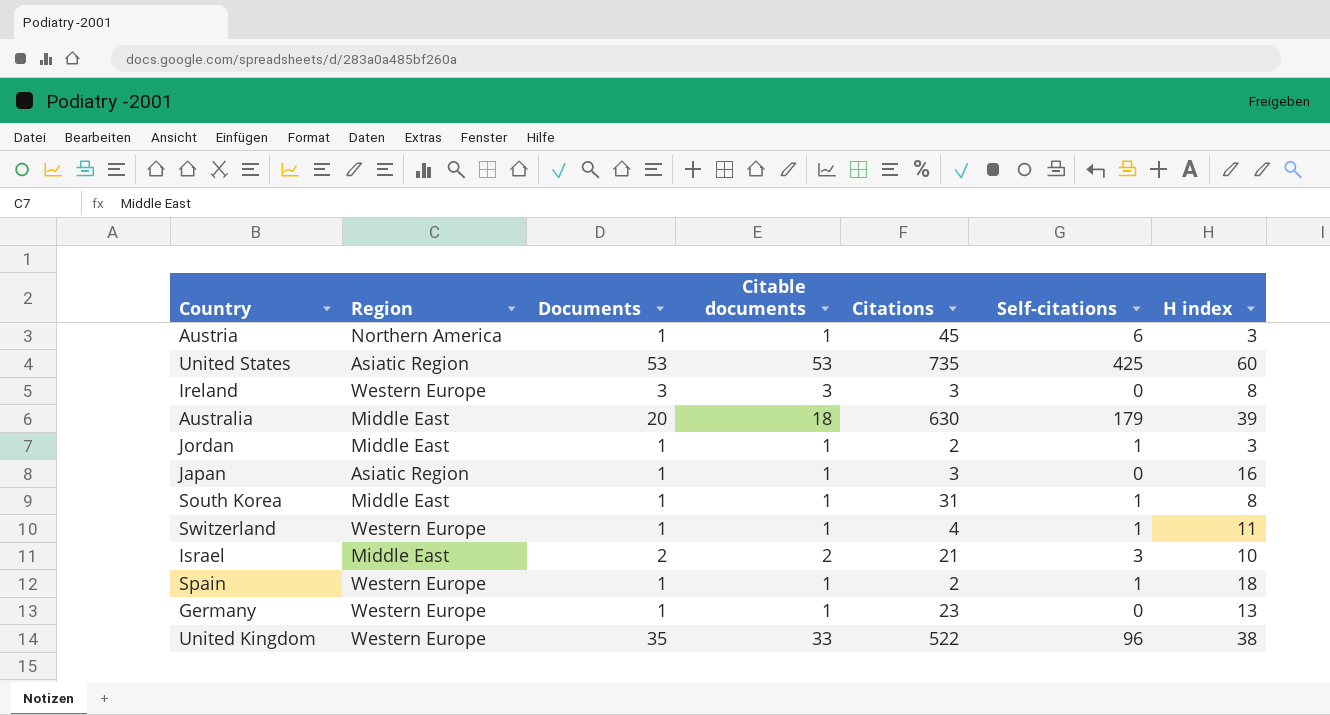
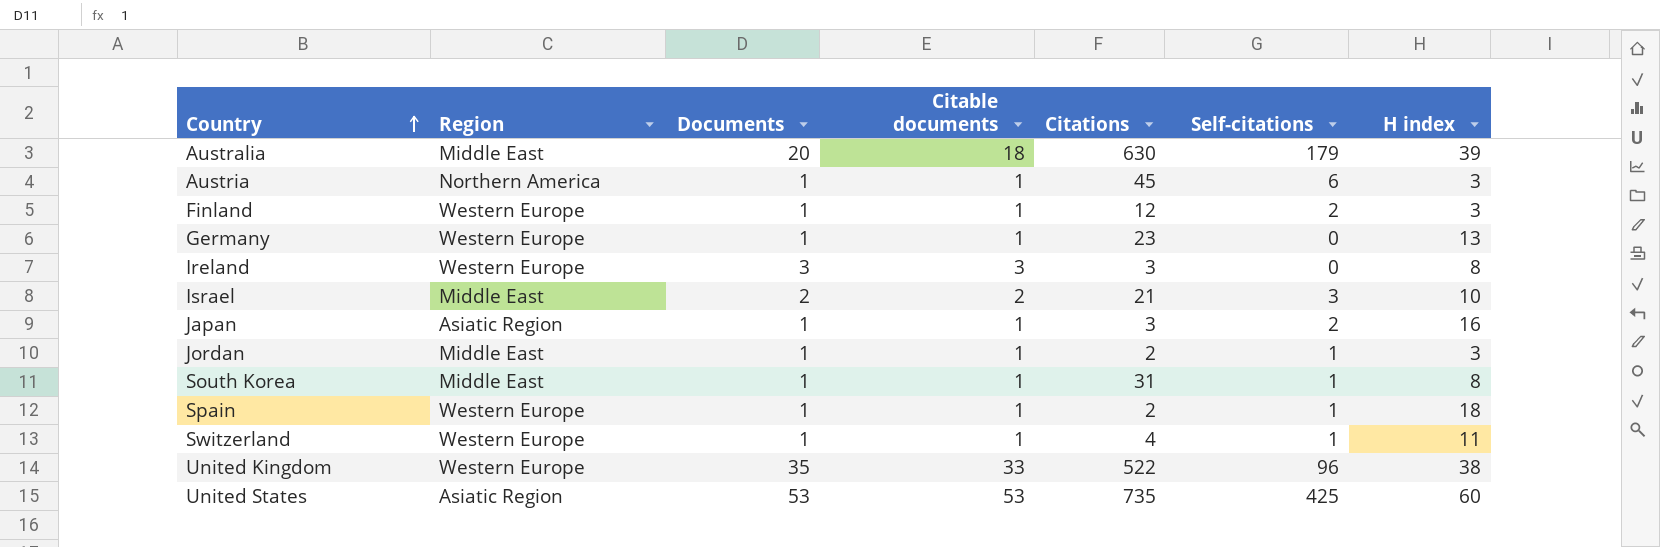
row order: none -> Country ascending
row Finland: none -> Western Europe | 1 | 1 | 12 | 2 | 3
Japan | Self-citations: 0 -> 2

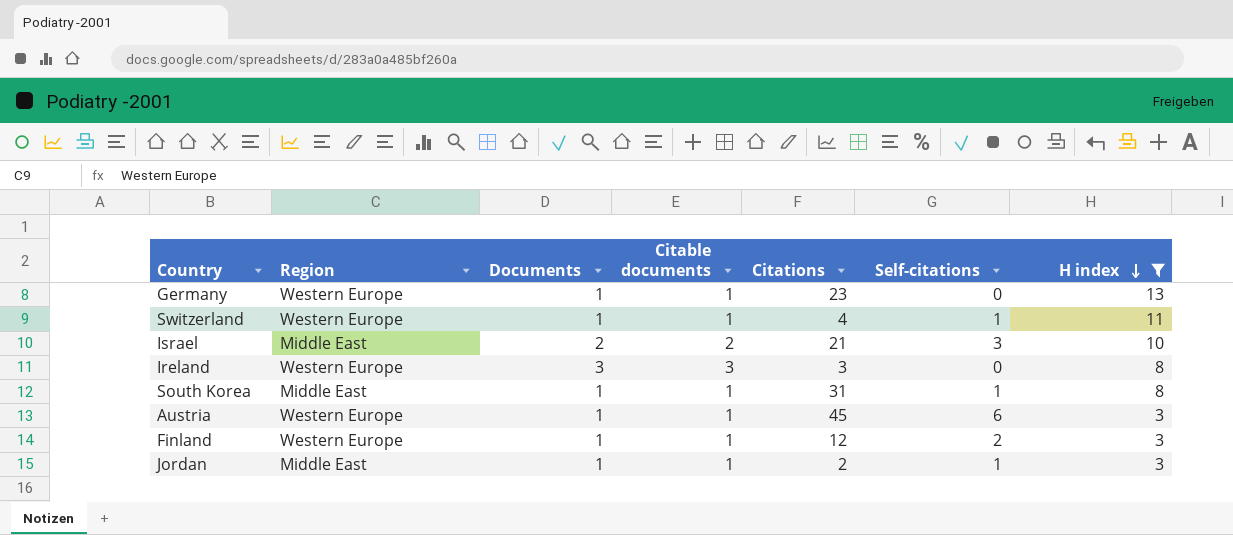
filter: none -> H index <= 13
row order: Country ascending -> H index descending
Austria | Region: Northern America -> Western Europe

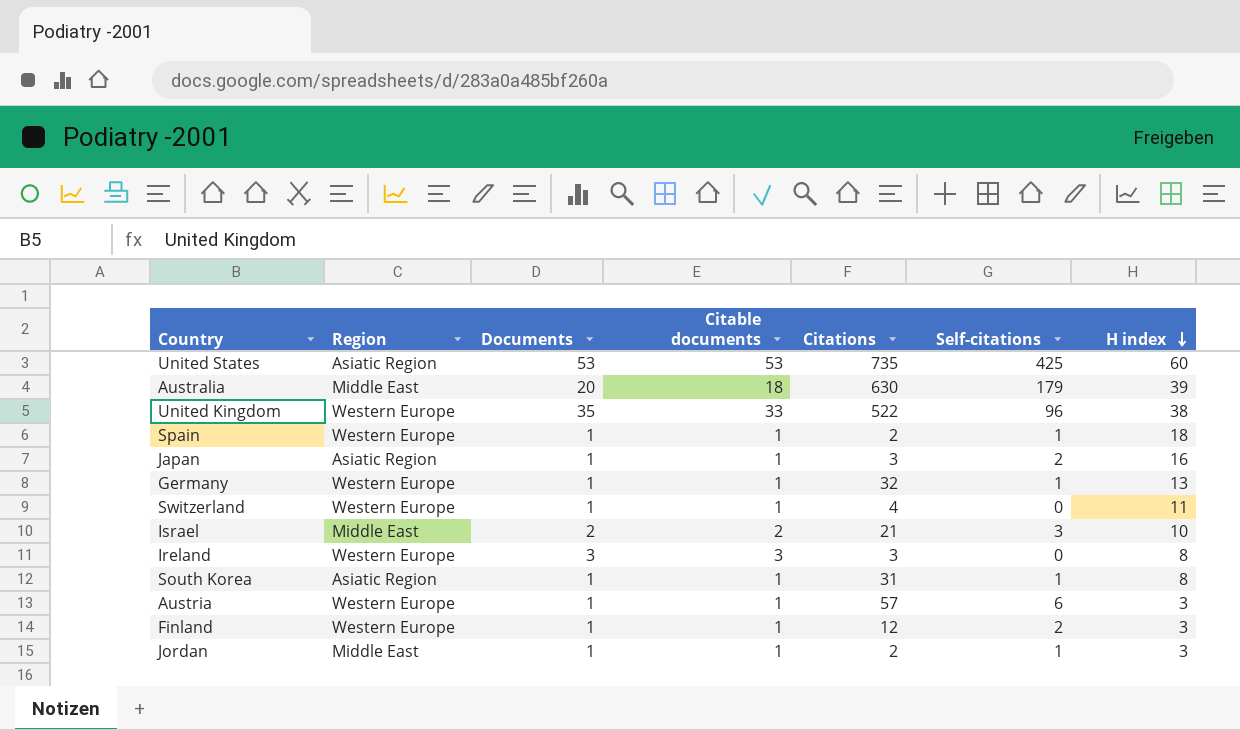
filter: H index <= 13 -> none
Germany | Citations: 23 -> 32
Germany | Self-citations: 0 -> 1
Switzerland | Self-citations: 1 -> 0
South Korea | Region: Middle East -> Asiatic Region
Austria | Citations: 45 -> 57

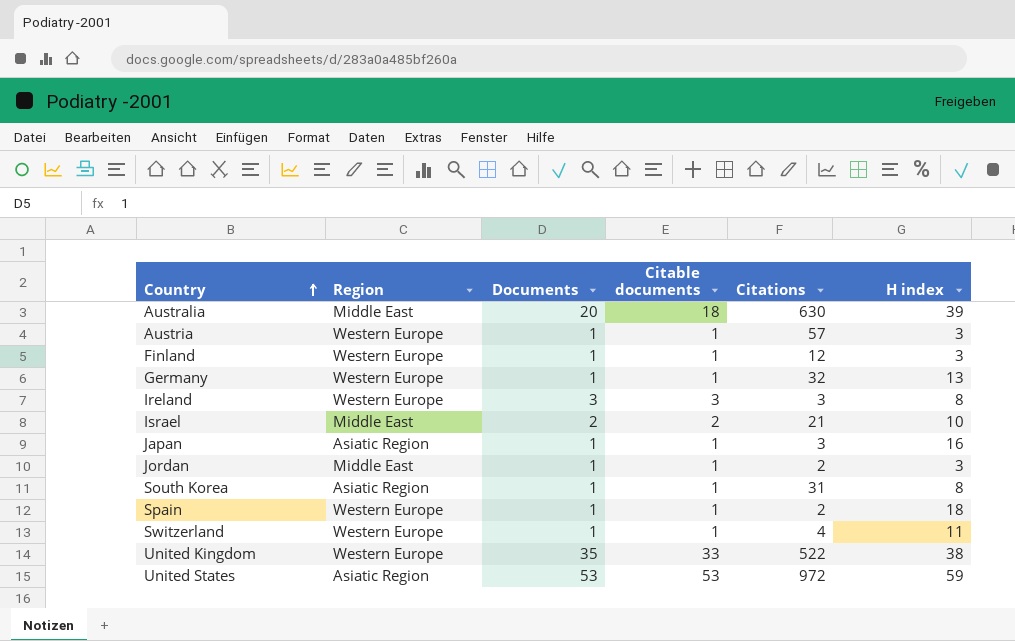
row order: H index descending -> Country ascending
column Self-citations | position: 6 -> none
United States | Citations: 735 -> 972
United States | H index: 60 -> 59

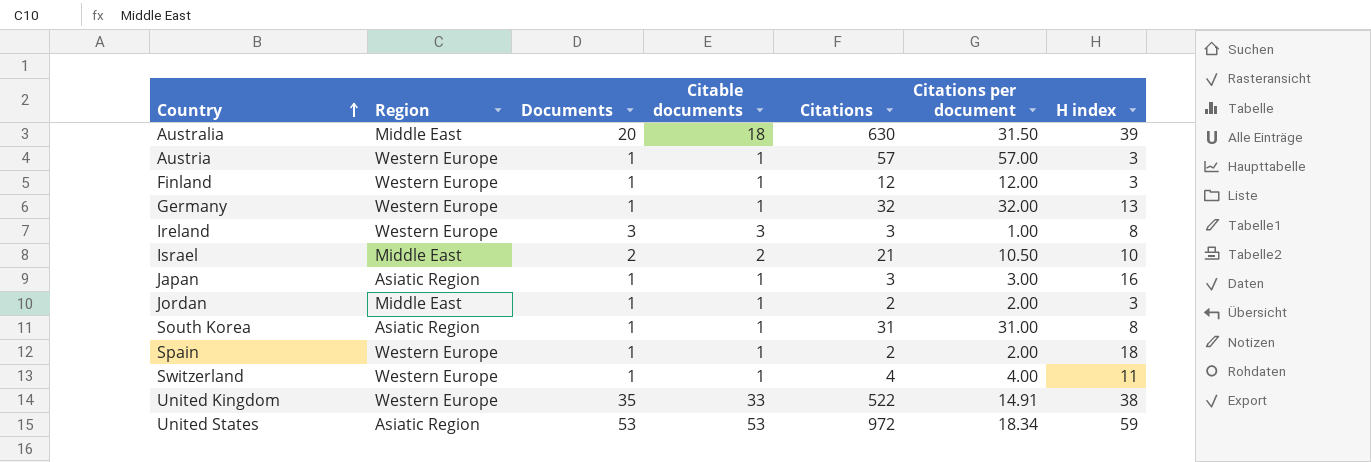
column Citations per document | formula: none -> [Citations] / [Documents]

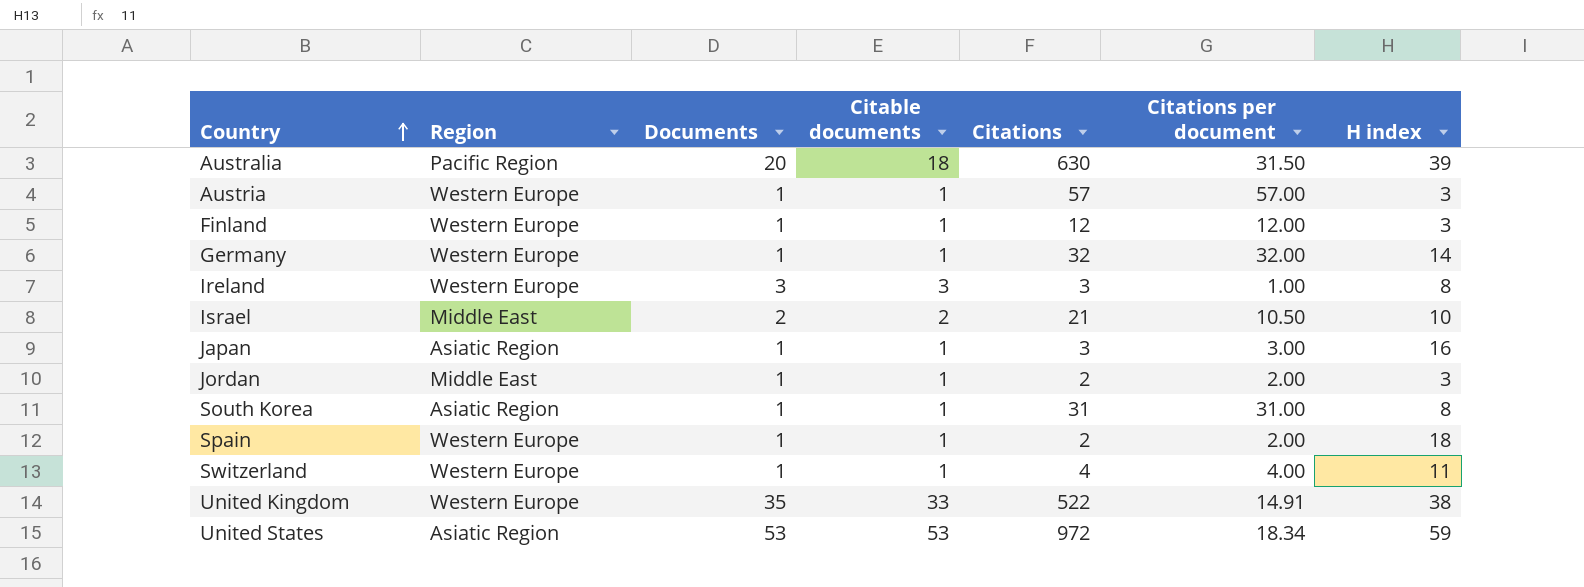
Australia | Region: Middle East -> Pacific Region
Germany | H index: 13 -> 14

